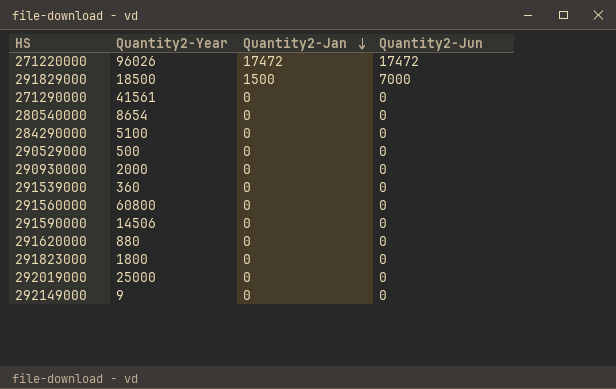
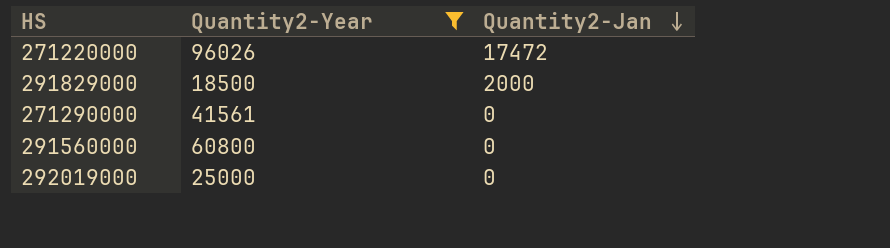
filter: none -> Quantity2-Year >= 18500
column Quantity2-Jun | position: 4 -> none
291829000 | Quantity2-Jan: 1500 -> 2000

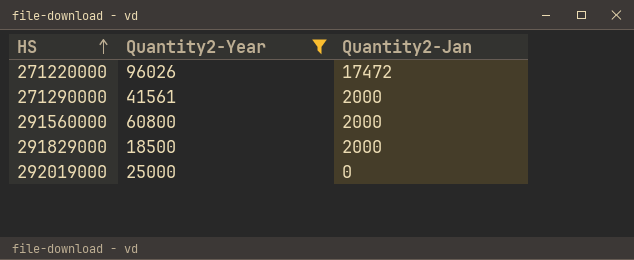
row order: Quantity2-Jan descending -> HS ascending
271290000 | Quantity2-Jan: 0 -> 2000
291560000 | Quantity2-Jan: 0 -> 2000

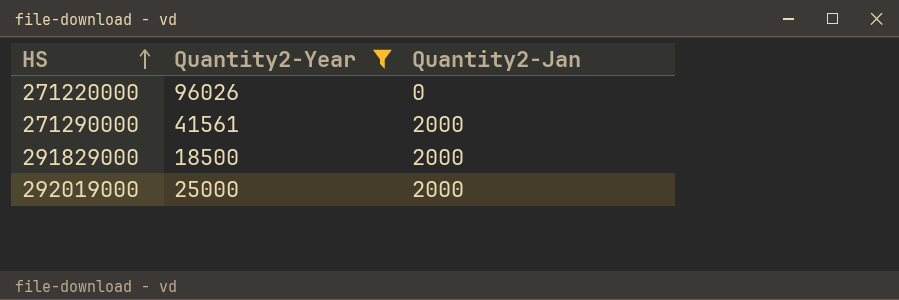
row 291560000: 60800 | 2000 -> none
271220000 | Quantity2-Jan: 17472 -> 0
292019000 | Quantity2-Jan: 0 -> 2000

